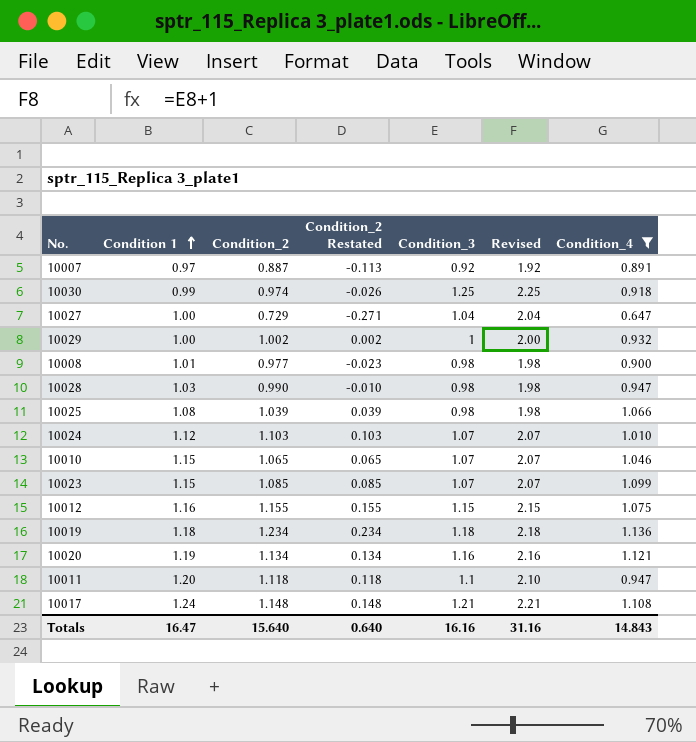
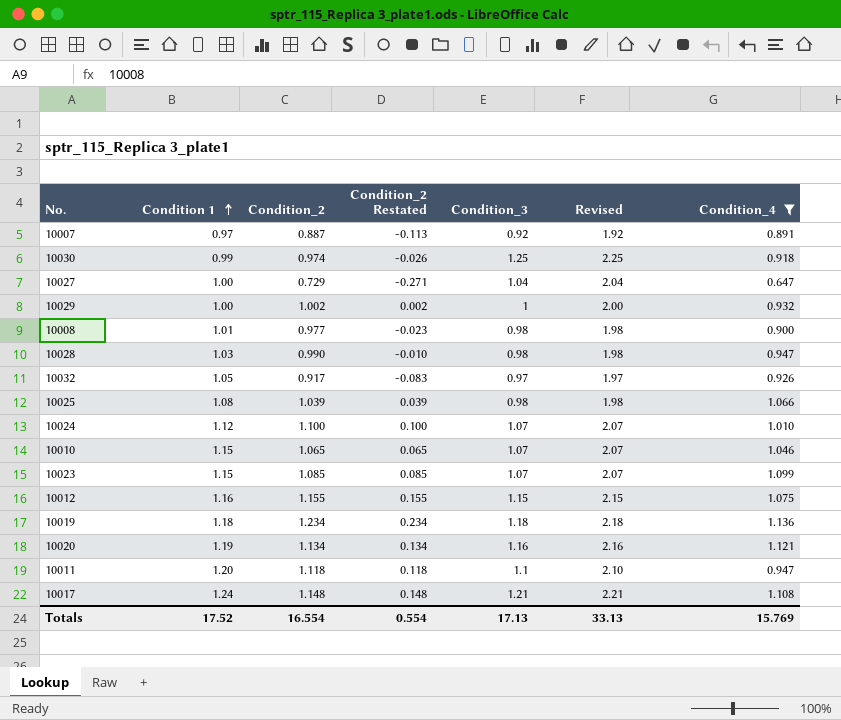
row 10032: none -> 1.05 | 0.917 | -0.083 | 0.97 | 1.97 | 0.926
10024 | Condition_2: 1.103 -> 1.100
10024 | Condition_2 Restated: 0.103 -> 0.100
Totals | Condition 1: 16.47 -> 17.52
Totals | Condition_2: 15.640 -> 16.554
Totals | Condition_2 Restated: 0.640 -> 0.554
Totals | Condition_3: 16.16 -> 17.13
Totals | Revised: 31.16 -> 33.13
Totals | Condition_4: 14.843 -> 15.769

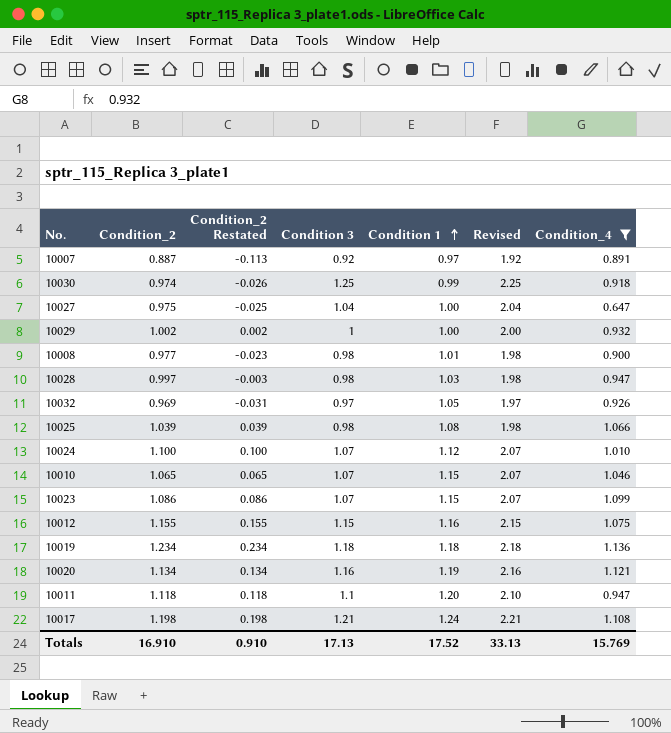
column name: Condition_3 -> Condition 3
column Condition 1 | position: 2 -> 5
10027 | Condition_2: 0.729 -> 0.975
10027 | Condition_2 Restated: -0.271 -> -0.025
10028 | Condition_2: 0.990 -> 0.997
10028 | Condition_2 Restated: -0.010 -> -0.003
10032 | Condition_2: 0.917 -> 0.969
10032 | Condition_2 Restated: -0.083 -> -0.031
10023 | Condition_2: 1.085 -> 1.086
10023 | Condition_2 Restated: 0.085 -> 0.086
10017 | Condition_2: 1.148 -> 1.198
10017 | Condition_2 Restated: 0.148 -> 0.198
Totals | Condition_2: 16.554 -> 16.910
Totals | Condition_2 Restated: 0.554 -> 0.910

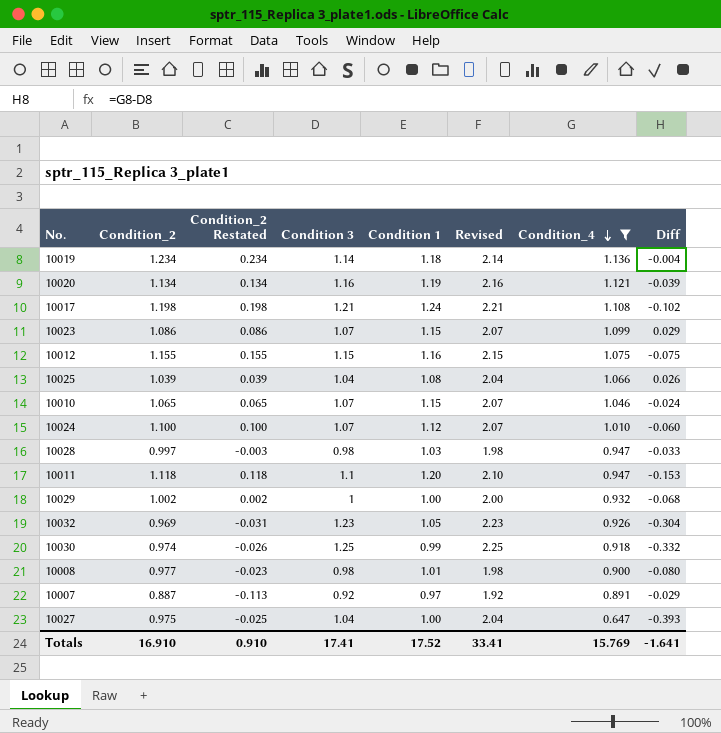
row order: Condition 1 ascending -> Condition_4 descending
column Diff | formula: none -> [Condition_4] - [Condition 3]
10019 | Condition 3: 1.18 -> 1.14
10019 | Revised: 2.18 -> 2.14
10025 | Condition 3: 0.98 -> 1.04
10025 | Revised: 1.98 -> 2.04
10032 | Condition 3: 0.97 -> 1.23
10032 | Revised: 1.97 -> 2.23
Totals | Condition 3: 17.13 -> 17.41
Totals | Revised: 33.13 -> 33.41

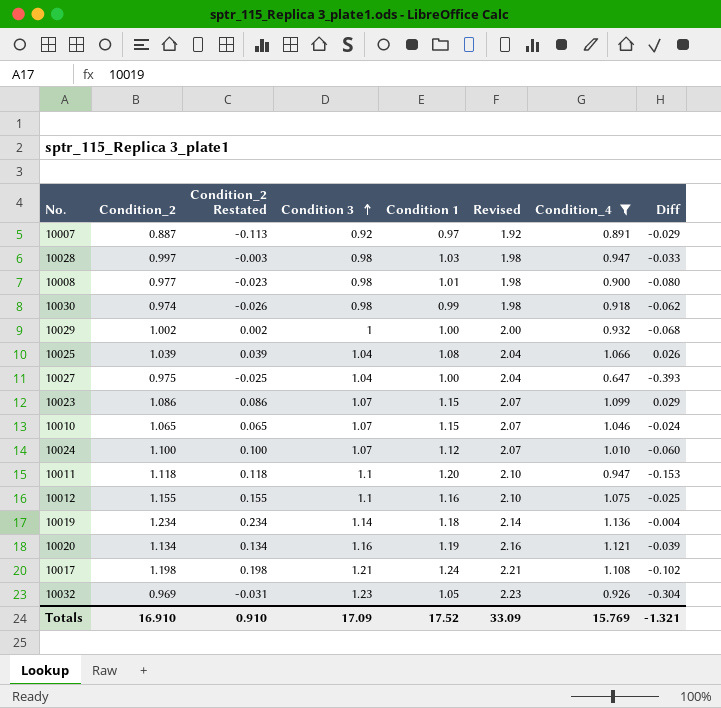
row order: Condition_4 descending -> Condition 3 ascending
10030 | Condition 3: 1.25 -> 0.98
10030 | Revised: 2.25 -> 1.98
10030 | Diff: -0.332 -> -0.062
10012 | Condition 3: 1.15 -> 1.1
10012 | Revised: 2.15 -> 2.10
10012 | Diff: -0.075 -> -0.025
Totals | Condition 3: 17.41 -> 17.09
Totals | Revised: 33.41 -> 33.09
Totals | Diff: -1.641 -> -1.321

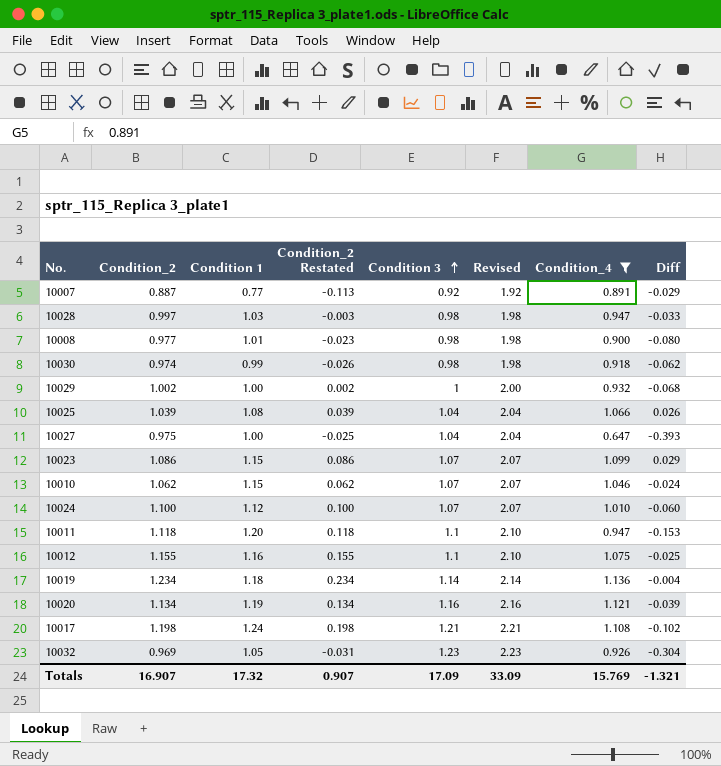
column Condition 1 | position: 5 -> 3
10007 | Condition 1: 0.97 -> 0.77
10010 | Condition_2: 1.065 -> 1.062
10010 | Condition_2 Restated: 0.065 -> 0.062
Totals | Condition_2: 16.910 -> 16.907
Totals | Condition 1: 17.52 -> 17.32
Totals | Condition_2 Restated: 0.910 -> 0.907

